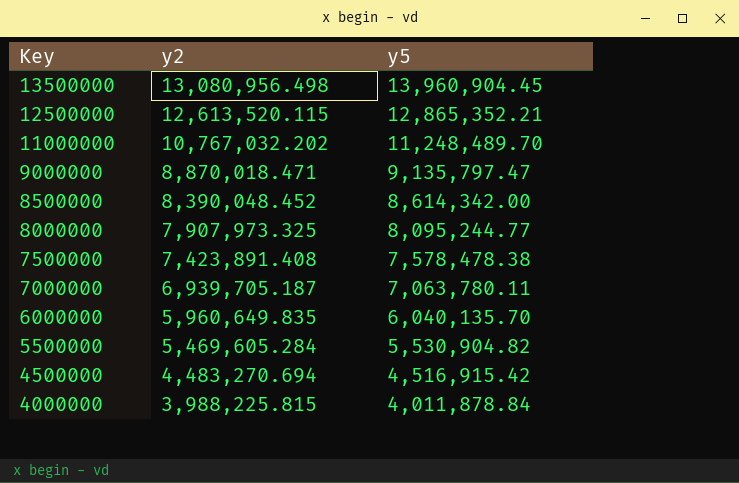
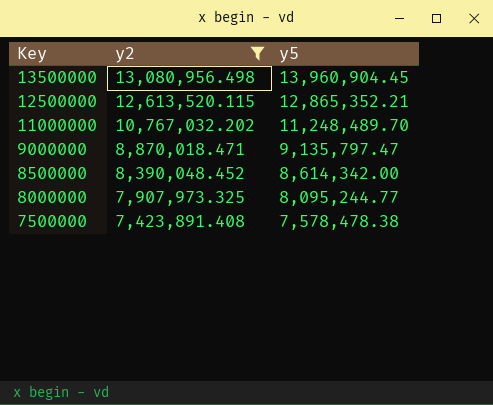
filter: none -> y2 >= 7,423,891.408

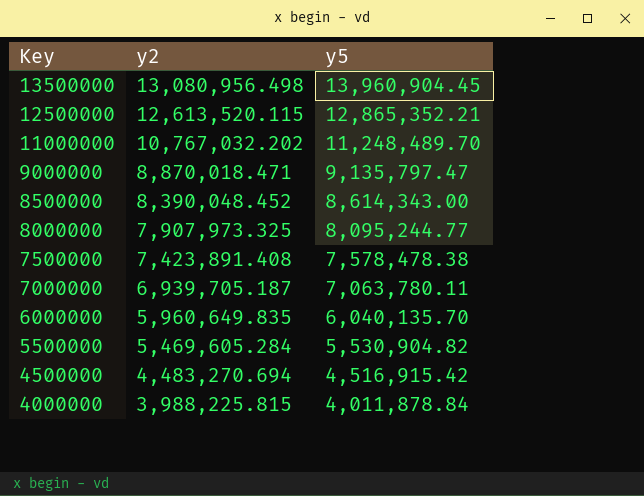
filter: y2 >= 7,423,891.408 -> none
8500000 | y5: 8,614,342.00 -> 8,614,343.00

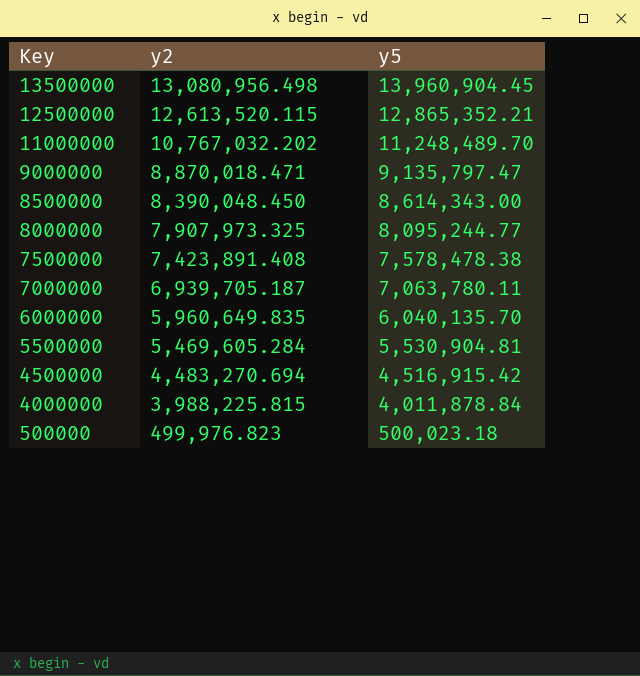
8500000 | y2: 8,390,048.452 -> 8,390,048.450
5500000 | y5: 5,530,904.82 -> 5,530,904.81
row 500000: none -> 499,976.823 | 500,023.18

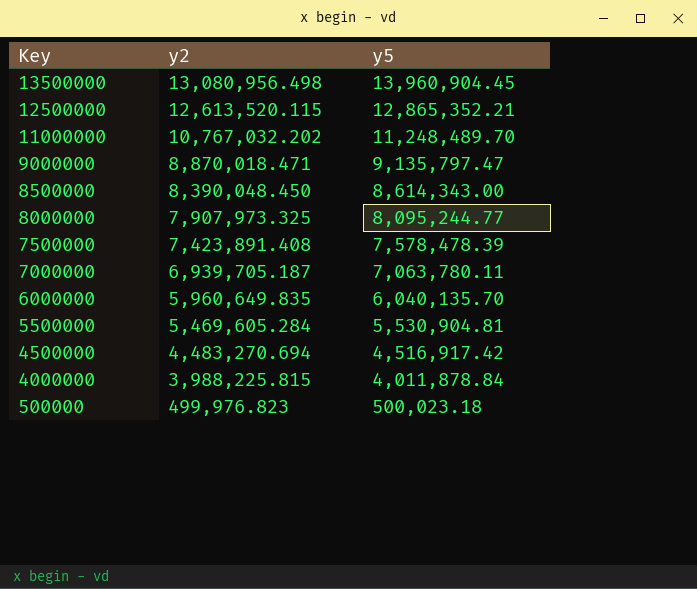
7500000 | y5: 7,578,478.38 -> 7,578,478.39
4500000 | y5: 4,516,915.42 -> 4,516,917.42

